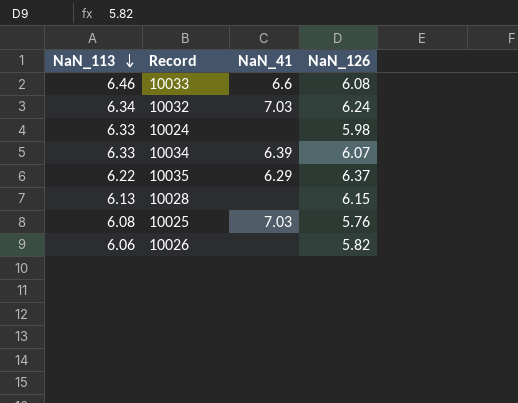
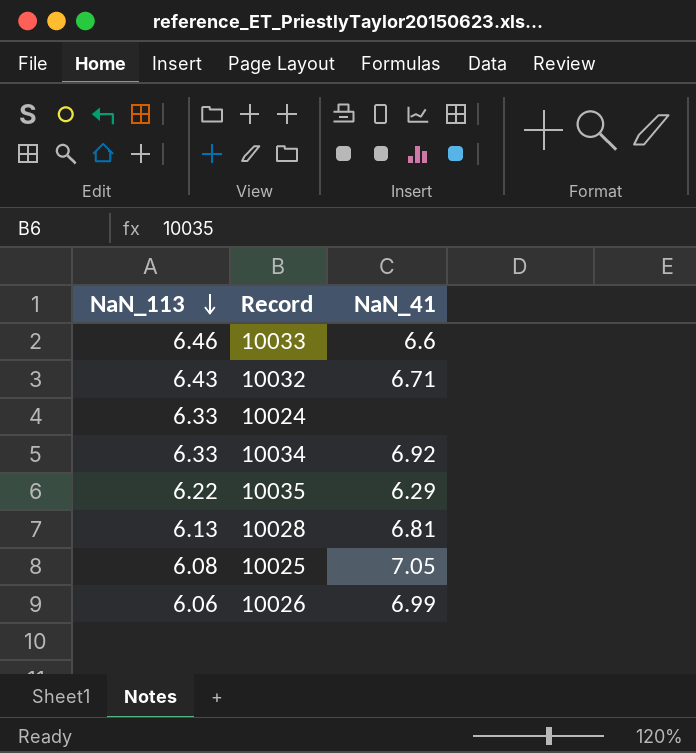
column NaN_126 | position: 4 -> none
10032 | NaN_113: 6.34 -> 6.43
10032 | NaN_41: 7.03 -> 6.71
10034 | NaN_41: 6.39 -> 6.92
10028 | NaN_41: none -> 6.81
10025 | NaN_41: 7.03 -> 7.05
10026 | NaN_41: none -> 6.99

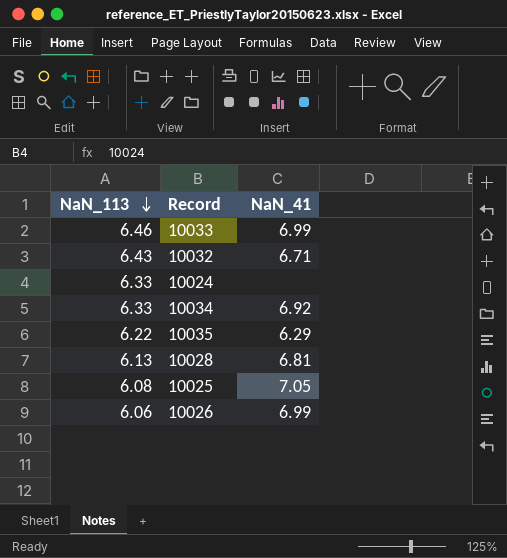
10033 | NaN_41: 6.6 -> 6.99

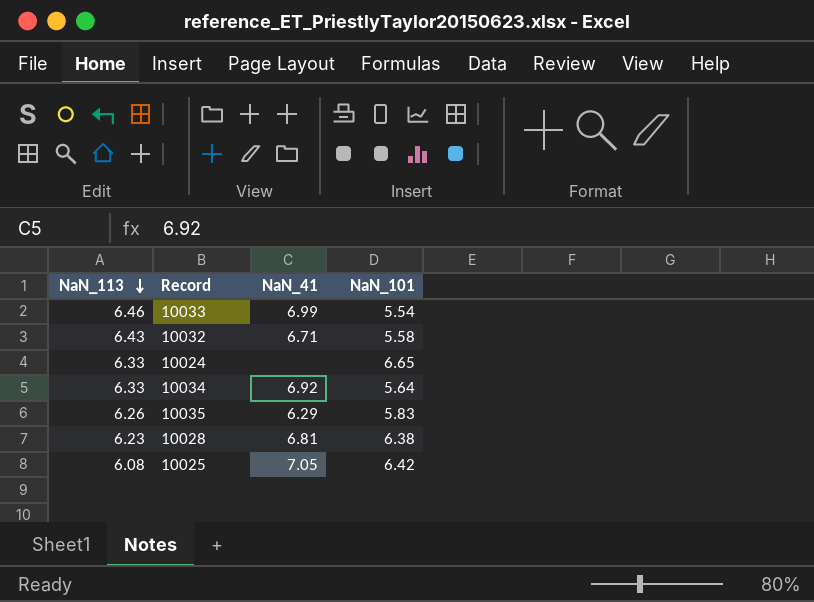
column NaN_101 | position: none -> 4
row 10026: 6.06 | 6.99 -> none
10035 | NaN_113: 6.22 -> 6.26
10028 | NaN_113: 6.13 -> 6.23

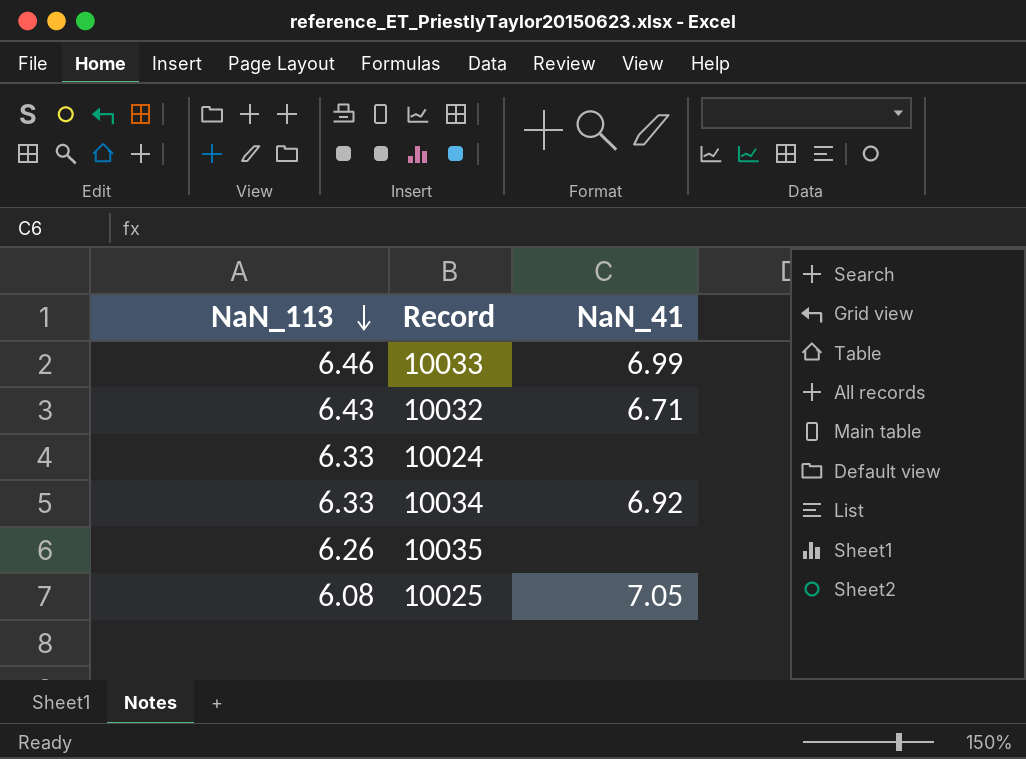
column NaN_101 | position: 4 -> none
row 10028: 6.23 | 6.81 | 6.38 -> none
10035 | NaN_41: 6.29 -> none

